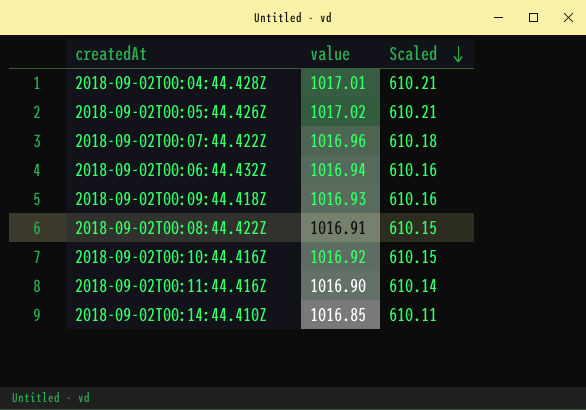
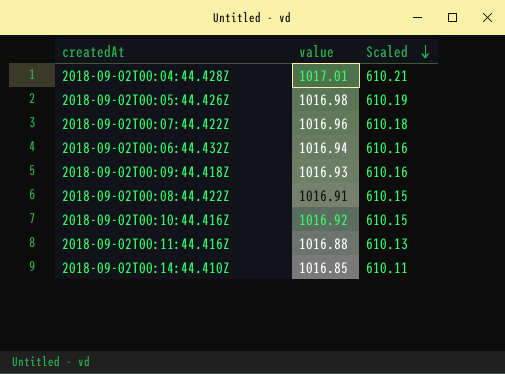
2018-09-02T00:05:44.426Z | value: 1017.02 -> 1016.98
2018-09-02T00:05:44.426Z | Scaled: 610.21 -> 610.19
2018-09-02T00:11:44.416Z | value: 1016.90 -> 1016.88
2018-09-02T00:11:44.416Z | Scaled: 610.14 -> 610.13

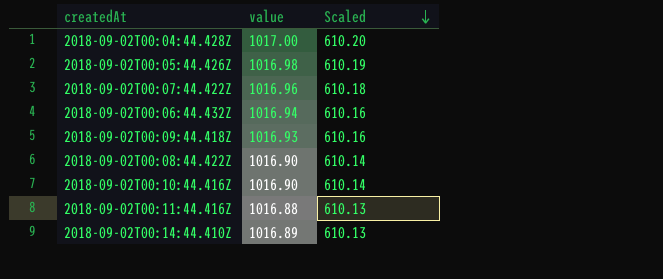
2018-09-02T00:04:44.428Z | value: 1017.01 -> 1017.00
2018-09-02T00:04:44.428Z | Scaled: 610.21 -> 610.20
2018-09-02T00:08:44.422Z | value: 1016.91 -> 1016.90
2018-09-02T00:08:44.422Z | Scaled: 610.15 -> 610.14
2018-09-02T00:10:44.416Z | value: 1016.92 -> 1016.90
2018-09-02T00:10:44.416Z | Scaled: 610.15 -> 610.14
2018-09-02T00:14:44.410Z | value: 1016.85 -> 1016.89
2018-09-02T00:14:44.410Z | Scaled: 610.11 -> 610.13

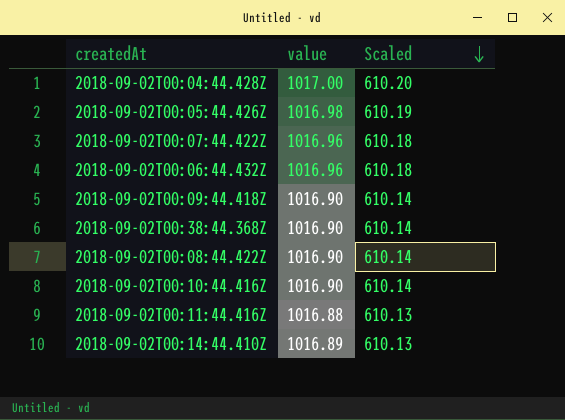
2018-09-02T00:06:44.432Z | value: 1016.94 -> 1016.96
2018-09-02T00:06:44.432Z | Scaled: 610.16 -> 610.18
2018-09-02T00:09:44.418Z | value: 1016.93 -> 1016.90
2018-09-02T00:09:44.418Z | Scaled: 610.16 -> 610.14
row 2018-09-02T00:38:44.368Z: none -> 1016.90 | 610.14

